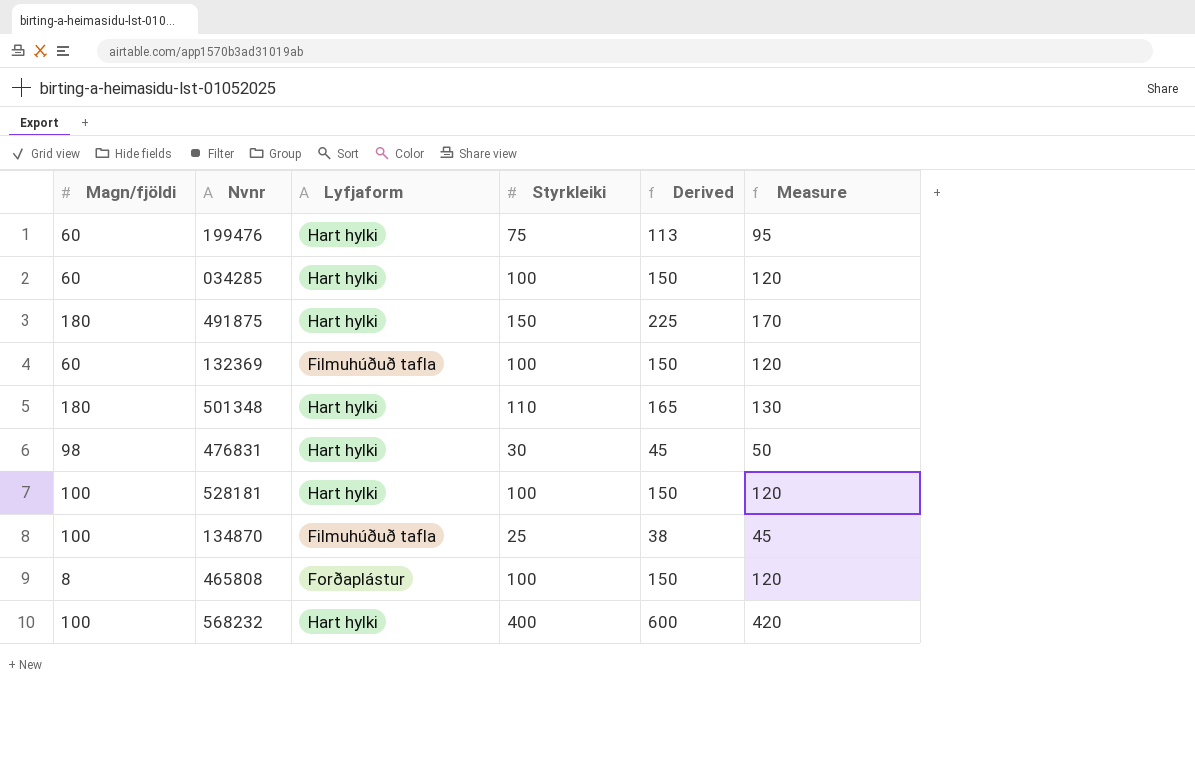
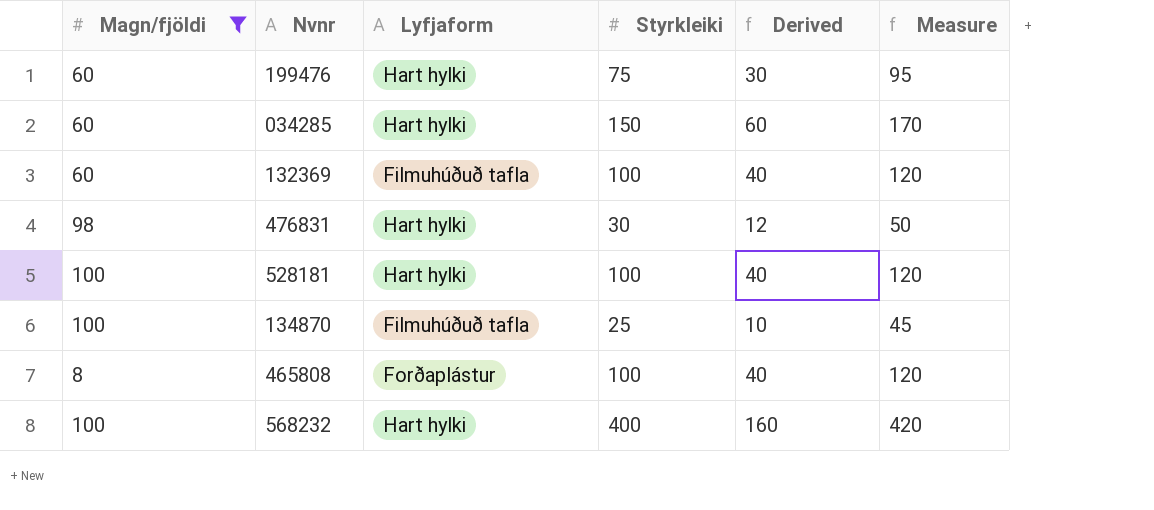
filter: none -> Magn/fjöldi != 180
column Derived | formula: [Styrkleiki] * 1.5 -> [Styrkleiki] * 0.4
034285 | Styrkleiki: 100 -> 150
034285 | Measure: 120 -> 170

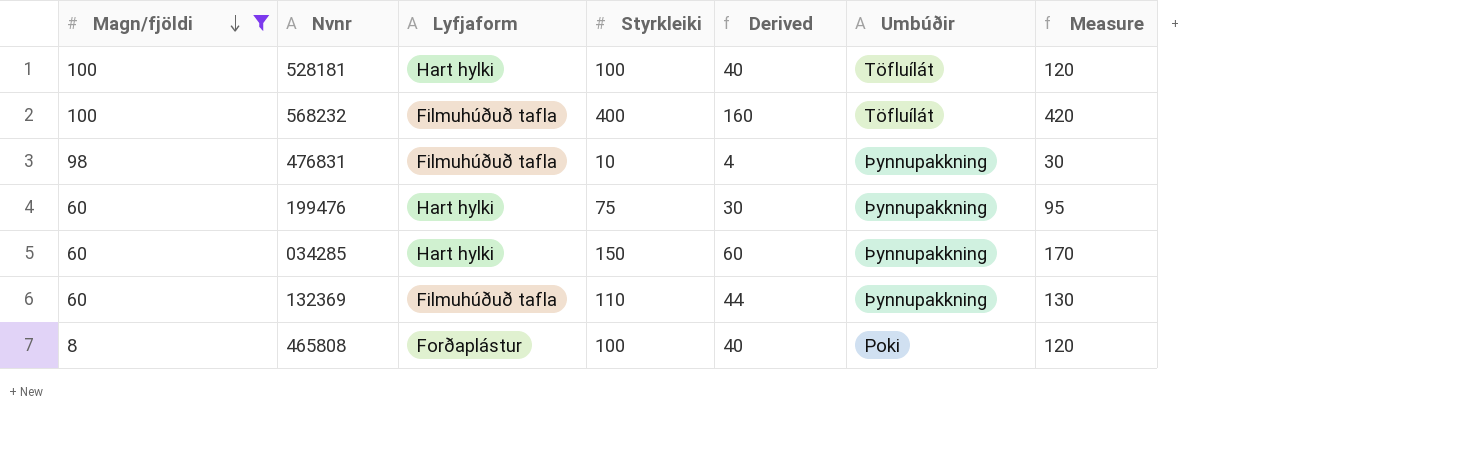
row order: none -> Magn/fjöldi descending
column Umbúðir | position: none -> 6
row 134870: 100 | Filmuhúðuð tafla | 25 | 10 | 45 -> none
568232 | Lyfjaform: Hart hylki -> Filmuhúðuð tafla
476831 | Lyfjaform: Hart hylki -> Filmuhúðuð tafla
476831 | Styrkleiki: 30 -> 10
476831 | Derived: 12 -> 4
476831 | Measure: 50 -> 30
132369 | Styrkleiki: 100 -> 110
132369 | Derived: 40 -> 44
132369 | Measure: 120 -> 130

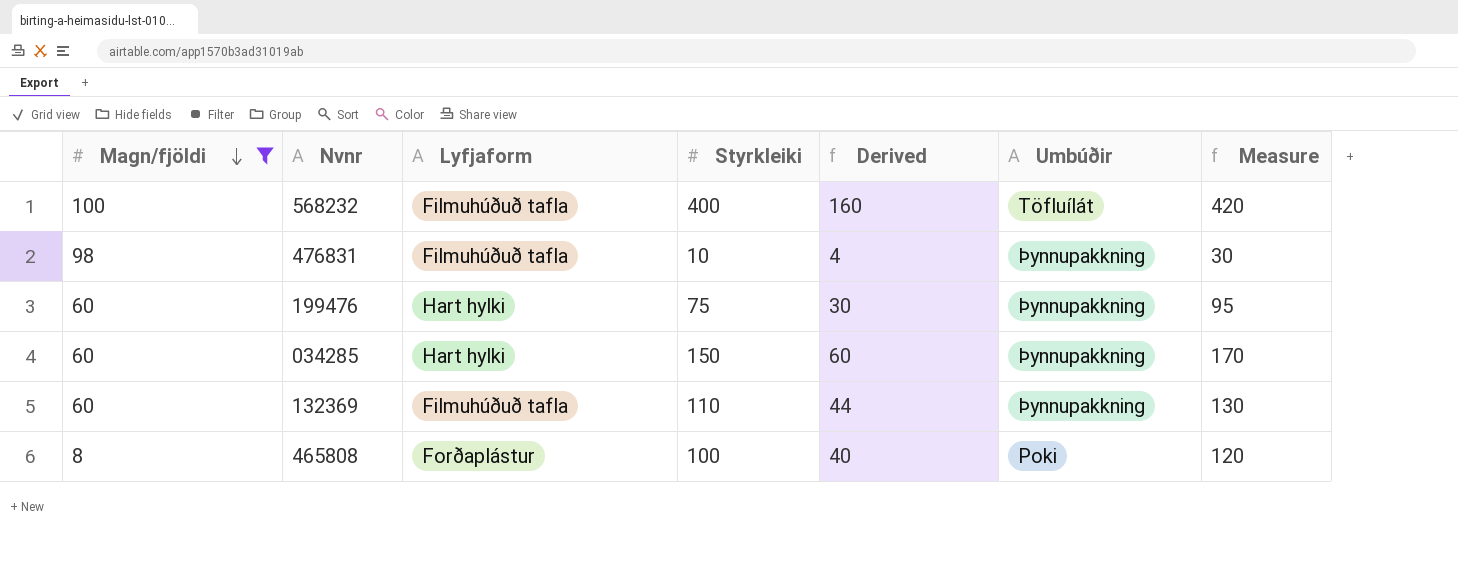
row 528181: 100 | Hart hylki | 100 | 40 | Töfluílát | 120 -> none

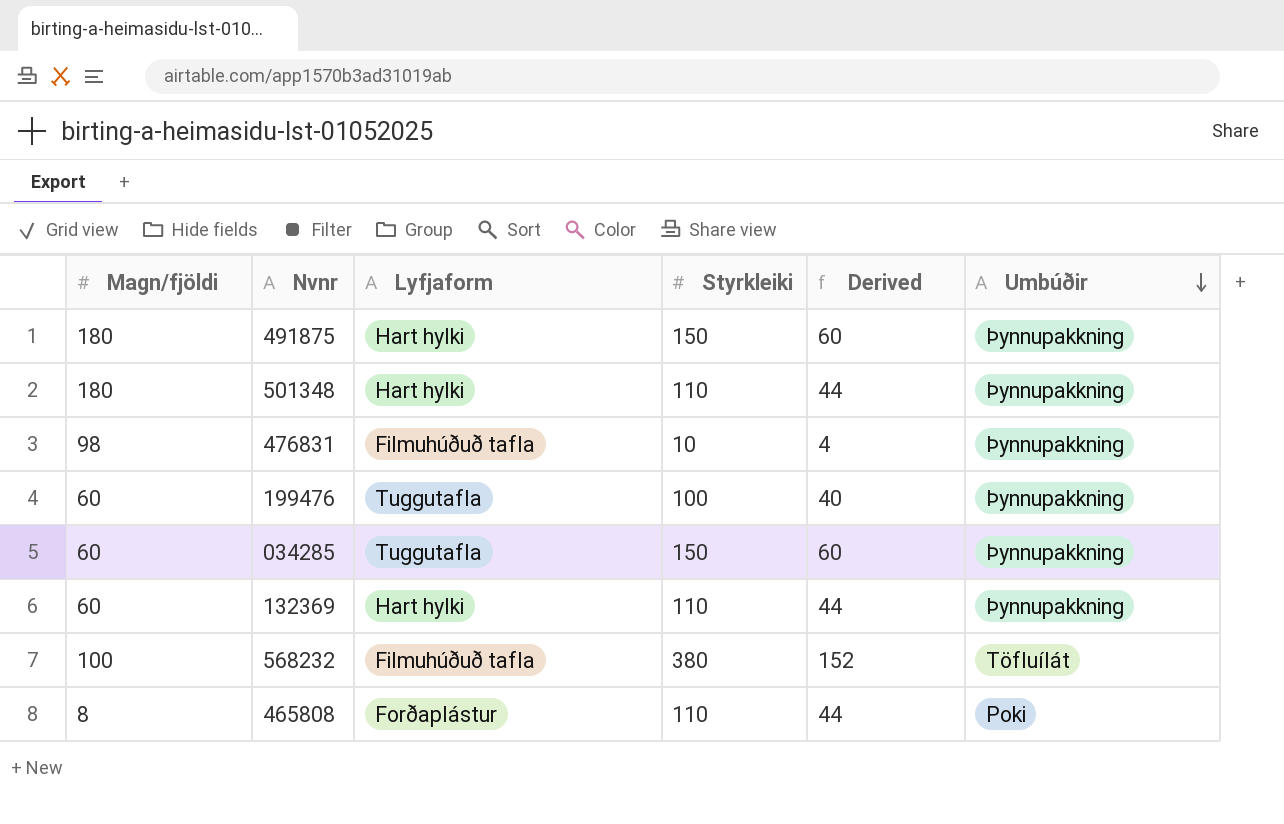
filter: Magn/fjöldi != 180 -> none
row order: Magn/fjöldi descending -> Umbúðir descending
column Measure | formula: [Styrkleiki] + 20 -> none
199476 | Lyfjaform: Hart hylki -> Tuggutafla
199476 | Styrkleiki: 75 -> 100
199476 | Derived: 30 -> 40
034285 | Lyfjaform: Hart hylki -> Tuggutafla
132369 | Lyfjaform: Filmuhúðuð tafla -> Hart hylki
568232 | Styrkleiki: 400 -> 380
568232 | Derived: 160 -> 152
465808 | Styrkleiki: 100 -> 110
465808 | Derived: 40 -> 44

